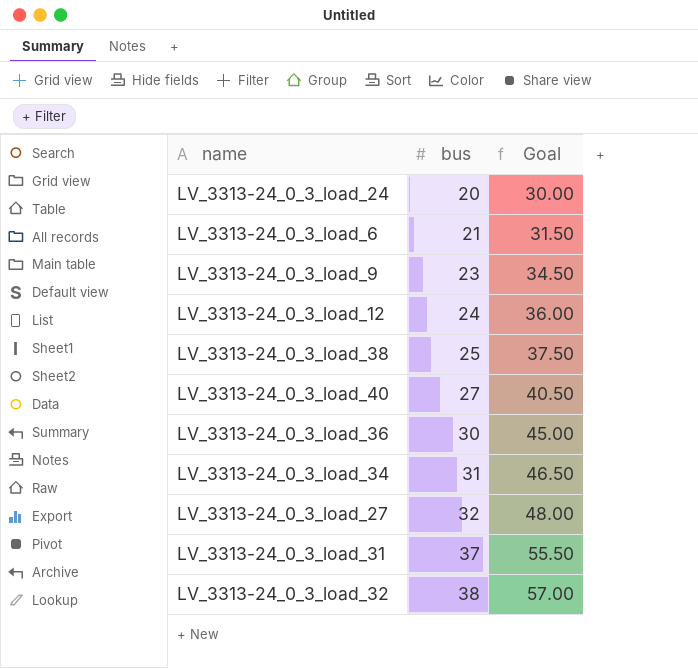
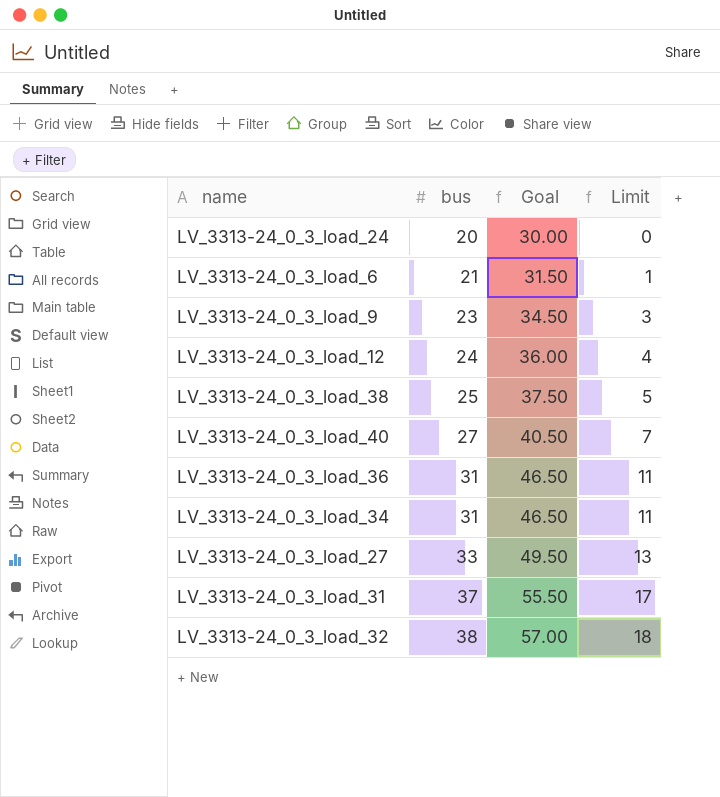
column Limit | formula: none -> [bus] - 20
LV_3313-24_0_3_load_36 | bus: 30 -> 31
LV_3313-24_0_3_load_36 | Goal: 45.00 -> 46.50
LV_3313-24_0_3_load_27 | bus: 32 -> 33
LV_3313-24_0_3_load_27 | Goal: 48.00 -> 49.50

